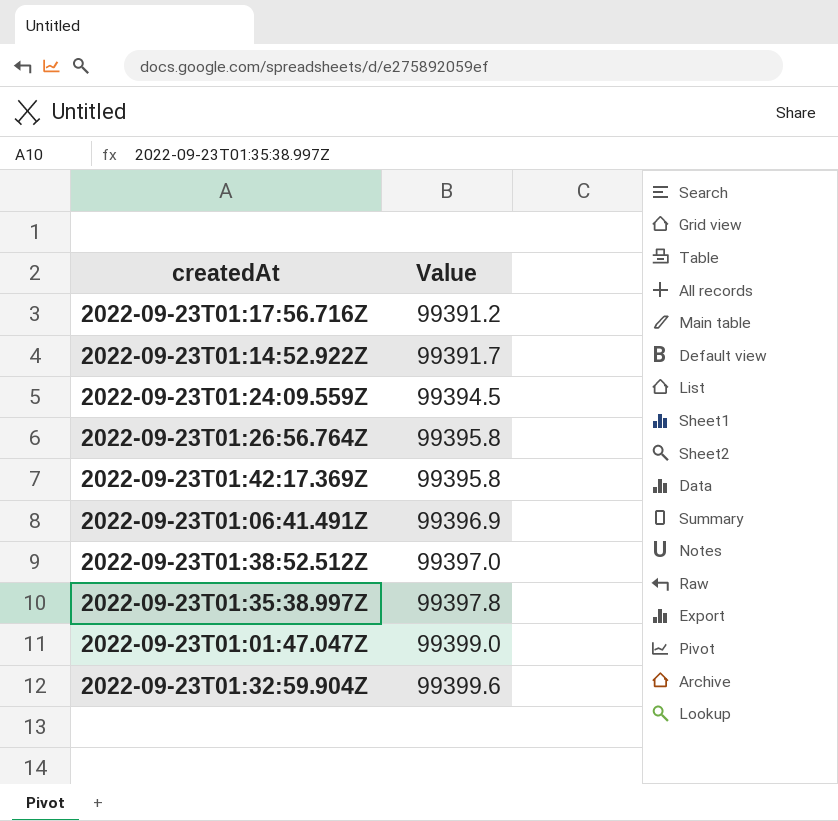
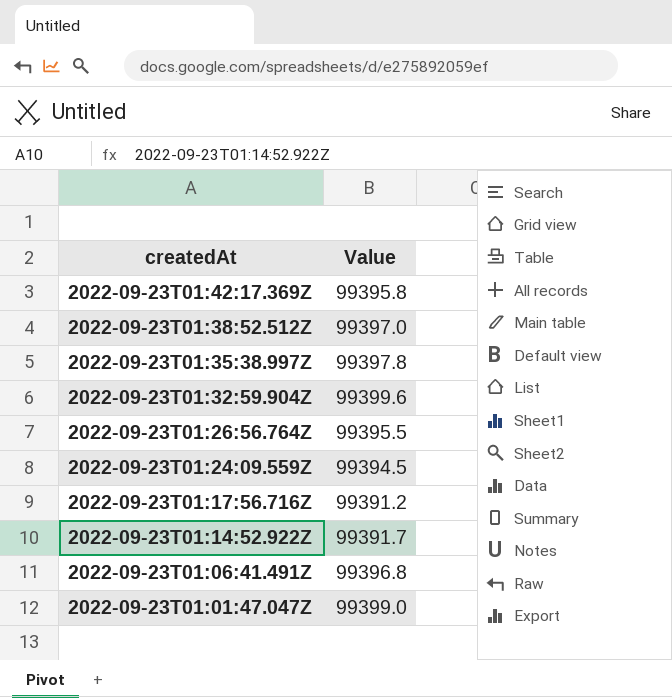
row order: Value ascending -> createdAt descending
2022-09-23T01:26:56.764Z | Value: 99395.8 -> 99395.5
2022-09-23T01:06:41.491Z | Value: 99396.9 -> 99396.8

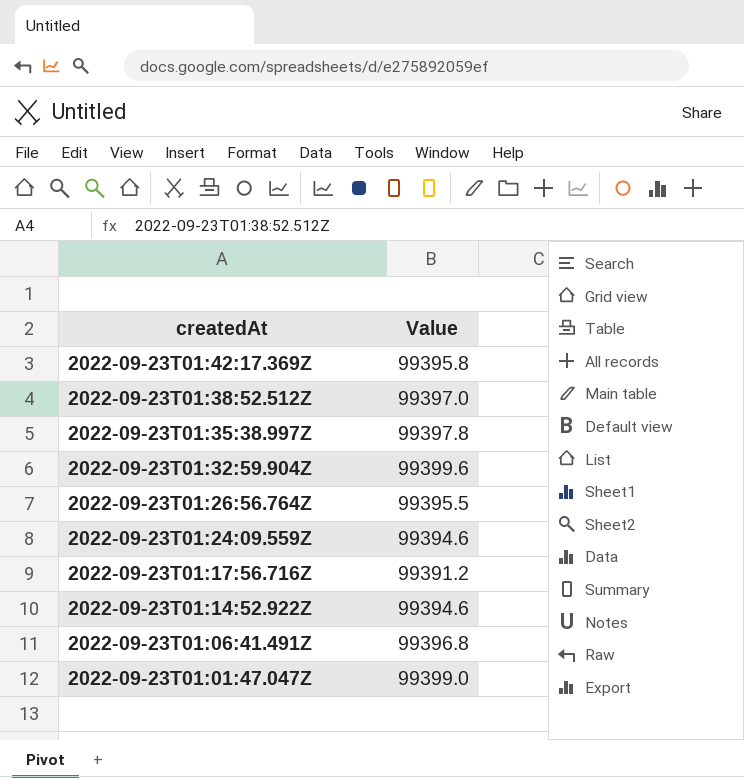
2022-09-23T01:24:09.559Z | Value: 99394.5 -> 99394.6
2022-09-23T01:14:52.922Z | Value: 99391.7 -> 99394.6

